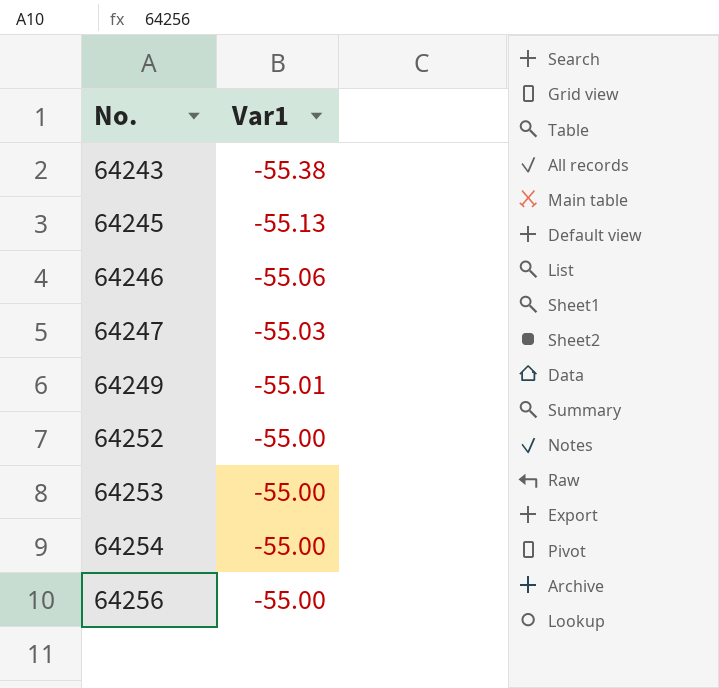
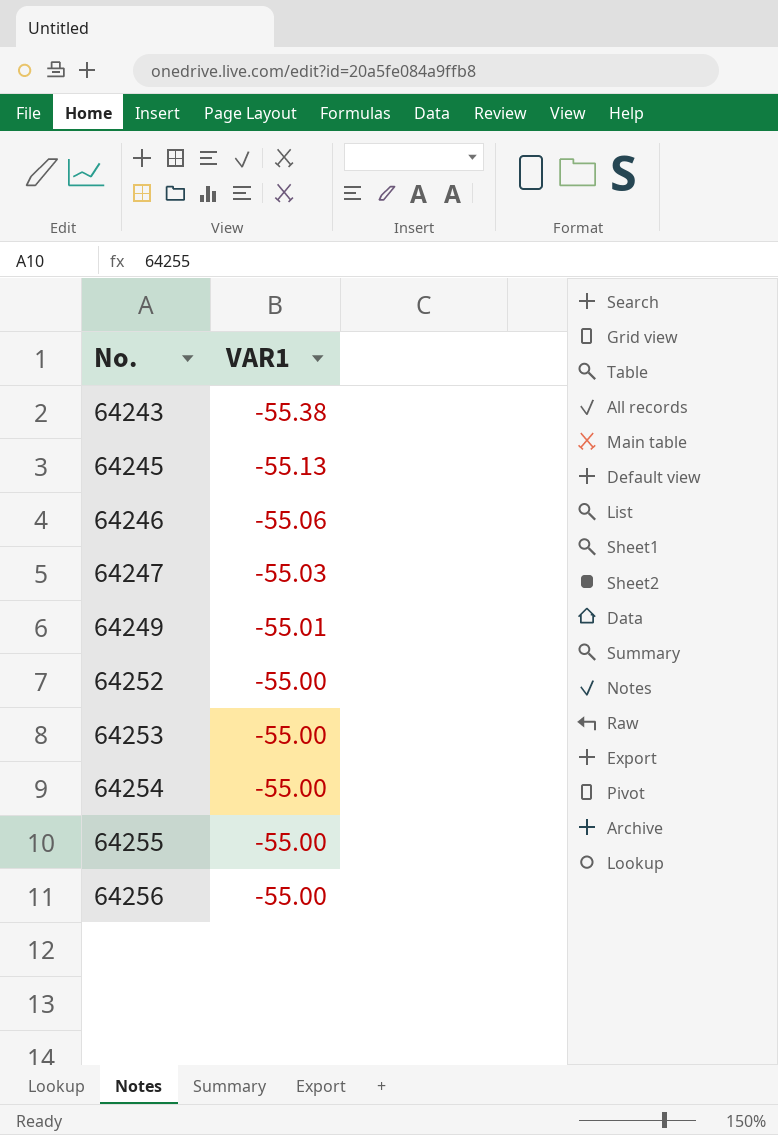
column name: Var1 -> VAR1
row 64255: none -> -55.00

